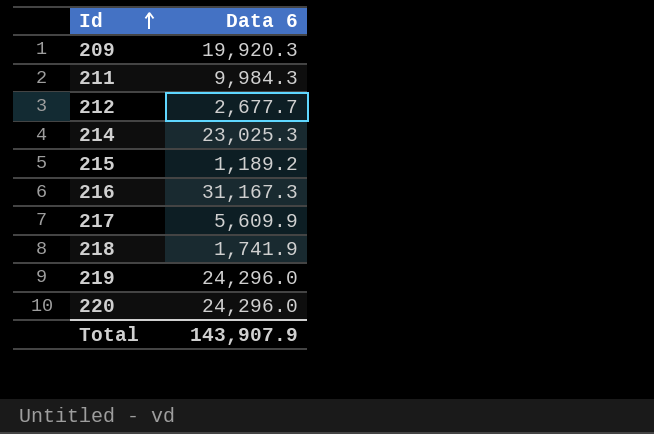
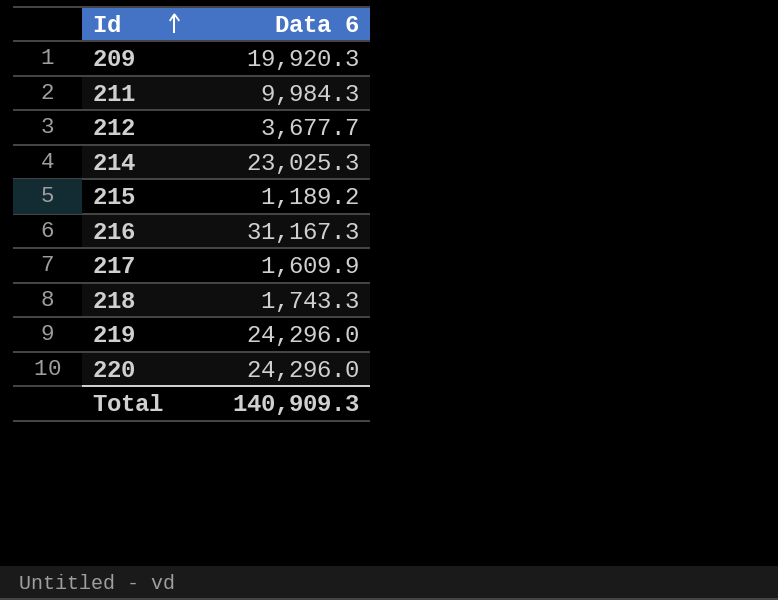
212 | Data 6: 2,677.7 -> 3,677.7
217 | Data 6: 5,609.9 -> 1,609.9
218 | Data 6: 1,741.9 -> 1,743.3
Total | Data 6: 143,907.9 -> 140,909.3

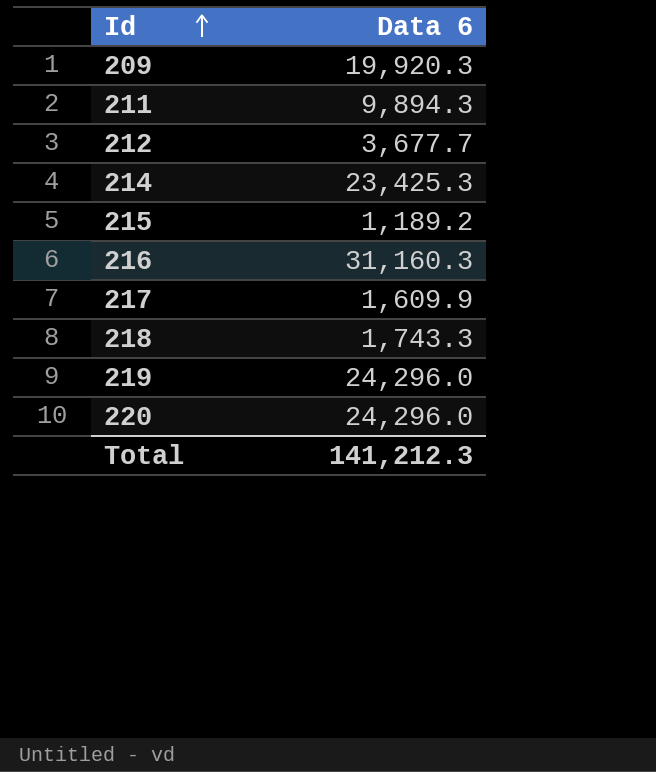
211 | Data 6: 9,984.3 -> 9,894.3
214 | Data 6: 23,025.3 -> 23,425.3
216 | Data 6: 31,167.3 -> 31,160.3
Total | Data 6: 140,909.3 -> 141,212.3

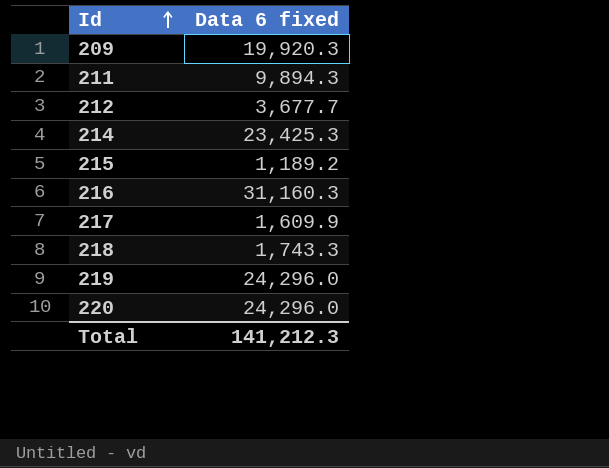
column name: Data 6 -> Data 6 fixed

